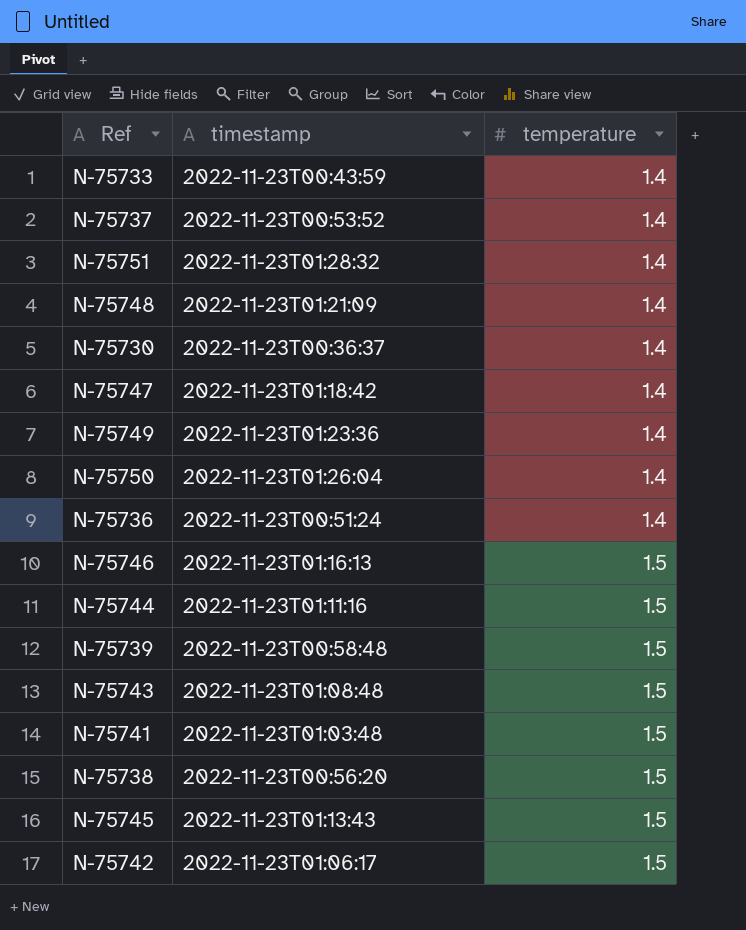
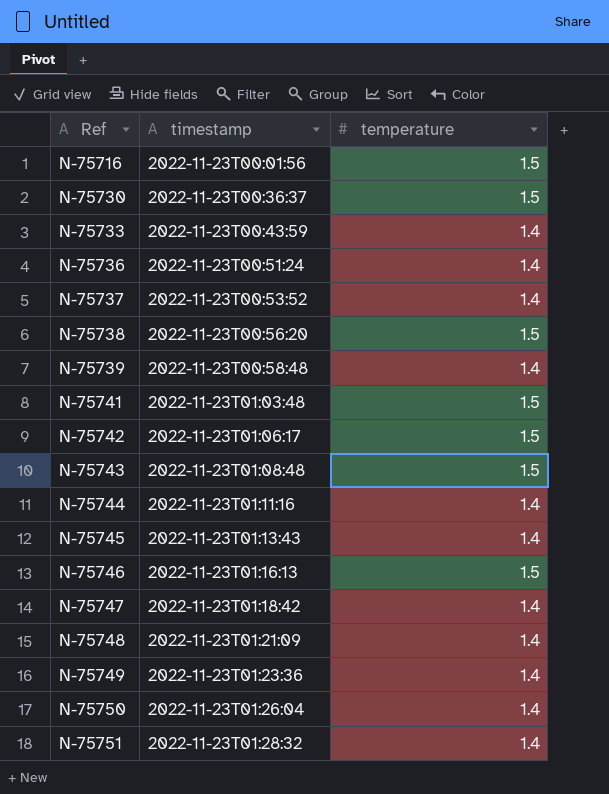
row order: temperature ascending -> Ref ascending
row N-75716: none -> 2022-11-23T00:01:56 | 1.5
N-75730 | temperature: 1.4 -> 1.5
N-75739 | temperature: 1.5 -> 1.4
N-75744 | temperature: 1.5 -> 1.4
N-75745 | temperature: 1.5 -> 1.4

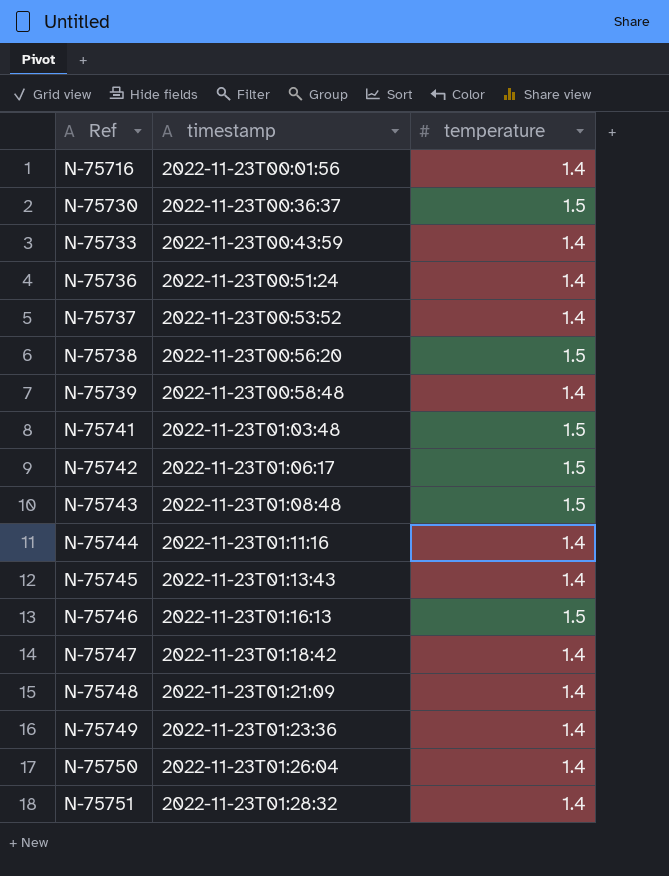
N-75716 | temperature: 1.5 -> 1.4

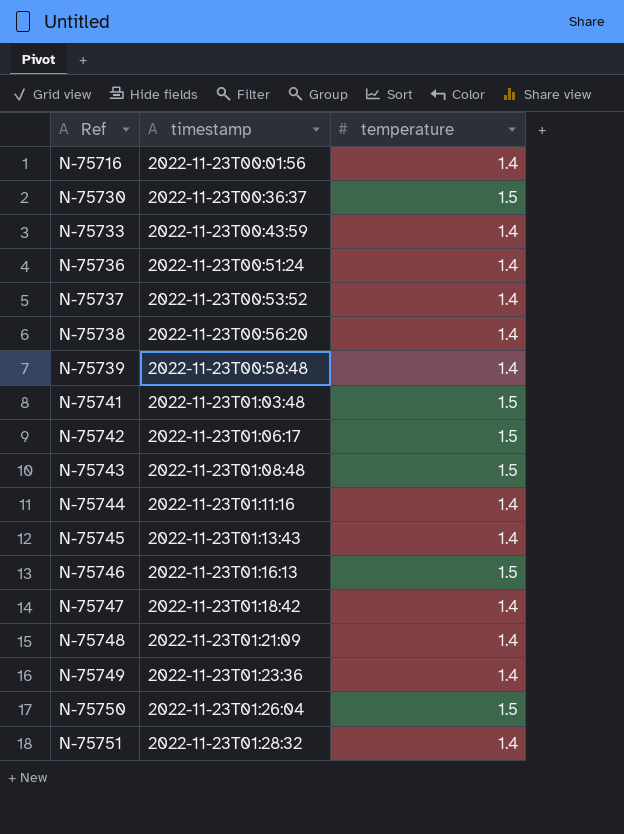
N-75738 | temperature: 1.5 -> 1.4
N-75750 | temperature: 1.4 -> 1.5

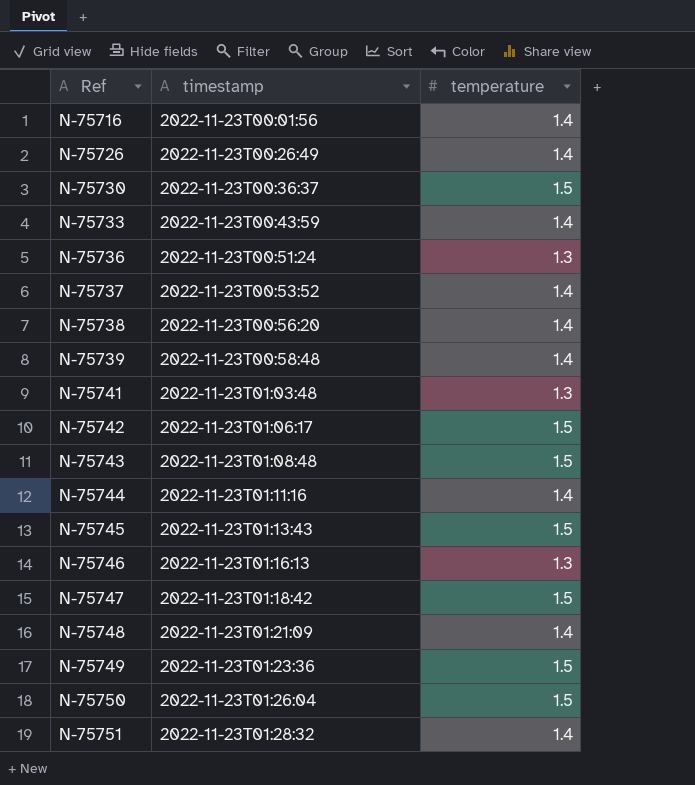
row N-75726: none -> 2022-11-23T00:26:49 | 1.4
N-75736 | temperature: 1.4 -> 1.3
N-75741 | temperature: 1.5 -> 1.3
N-75745 | temperature: 1.4 -> 1.5
N-75746 | temperature: 1.5 -> 1.3
N-75747 | temperature: 1.4 -> 1.5
N-75749 | temperature: 1.4 -> 1.5

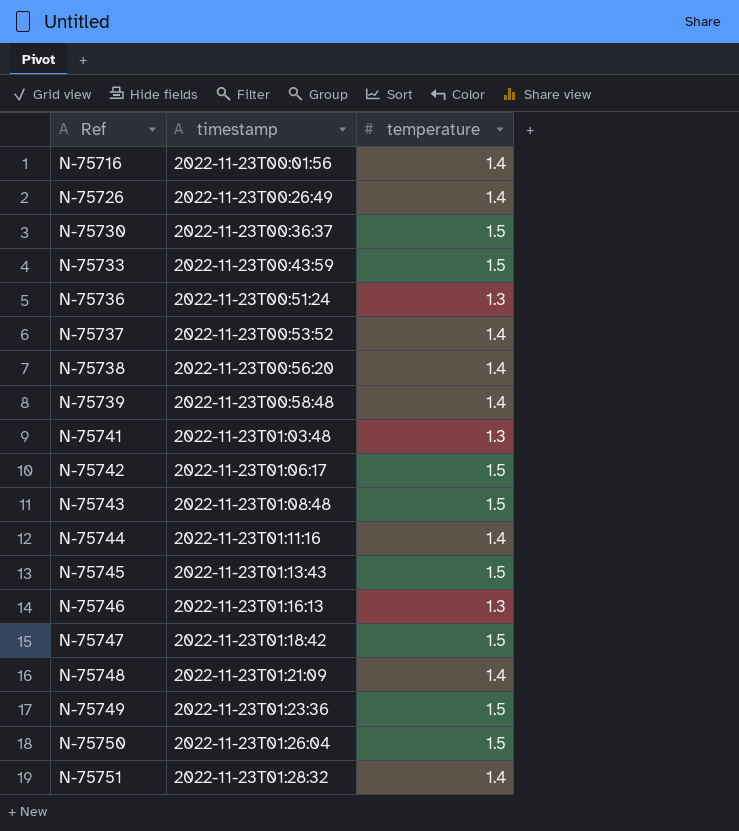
N-75733 | temperature: 1.4 -> 1.5

